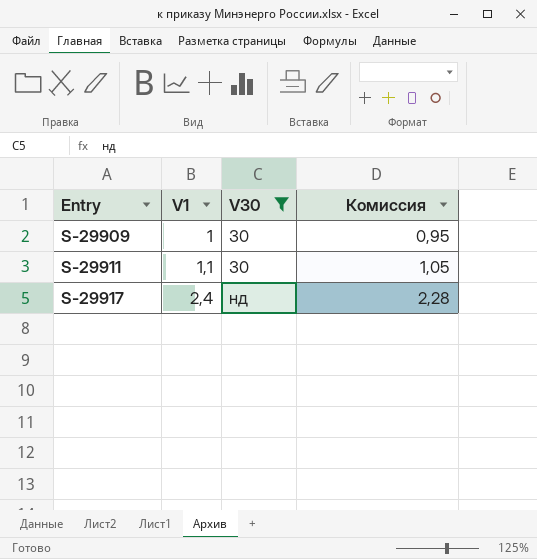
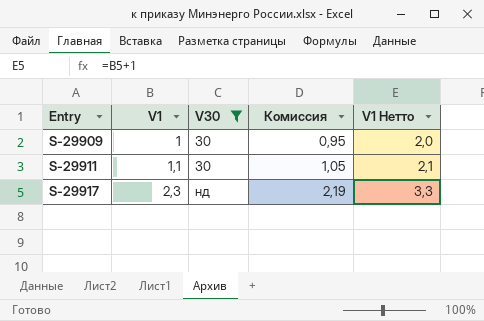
column V1 Нетто | formula: none -> [V1] + 1
S-29917 | V1: 2,4 -> 2,3
S-29917 | Комиссия: 2,28 -> 2,19

